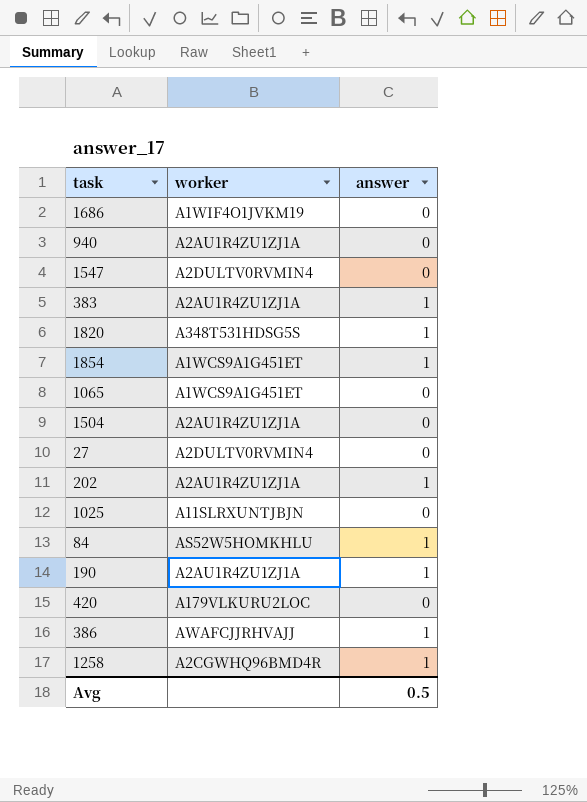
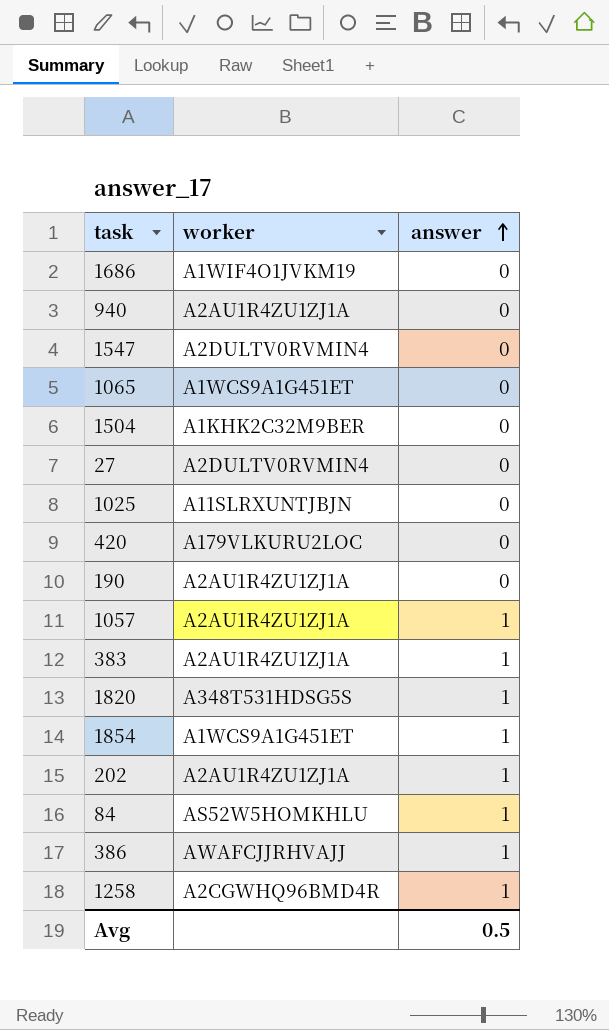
row order: none -> answer ascending
1504 | worker: A2AU1R4ZU1ZJ1A -> A1KHK2C32M9BER
190 | answer: 1 -> 0
row 1057: none -> A2AU1R4ZU1ZJ1A | 1

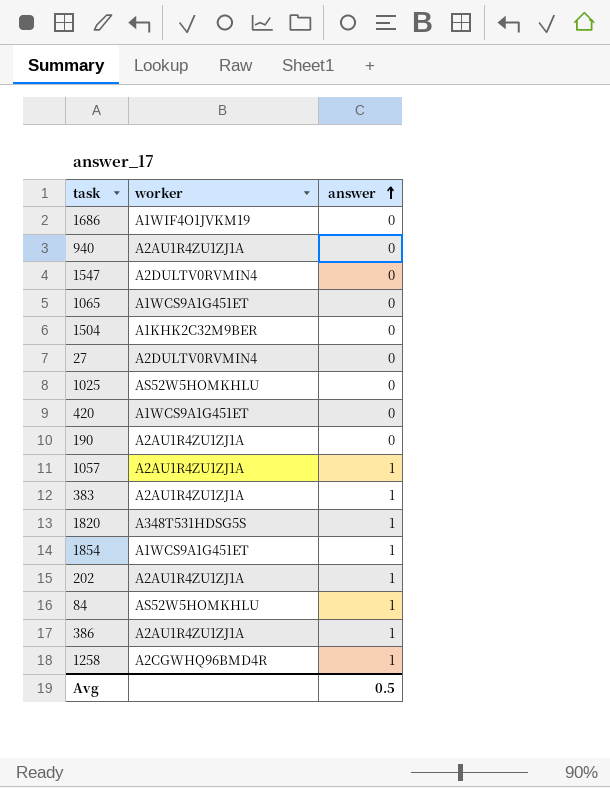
1025 | worker: A11SLRXUNTJBJN -> AS52W5HOMKHLU
420 | worker: A179VLKURU2LOC -> A1WCS9A1G451ET
386 | worker: AWAFCJJRHVAJJ -> A2AU1R4ZU1ZJ1A

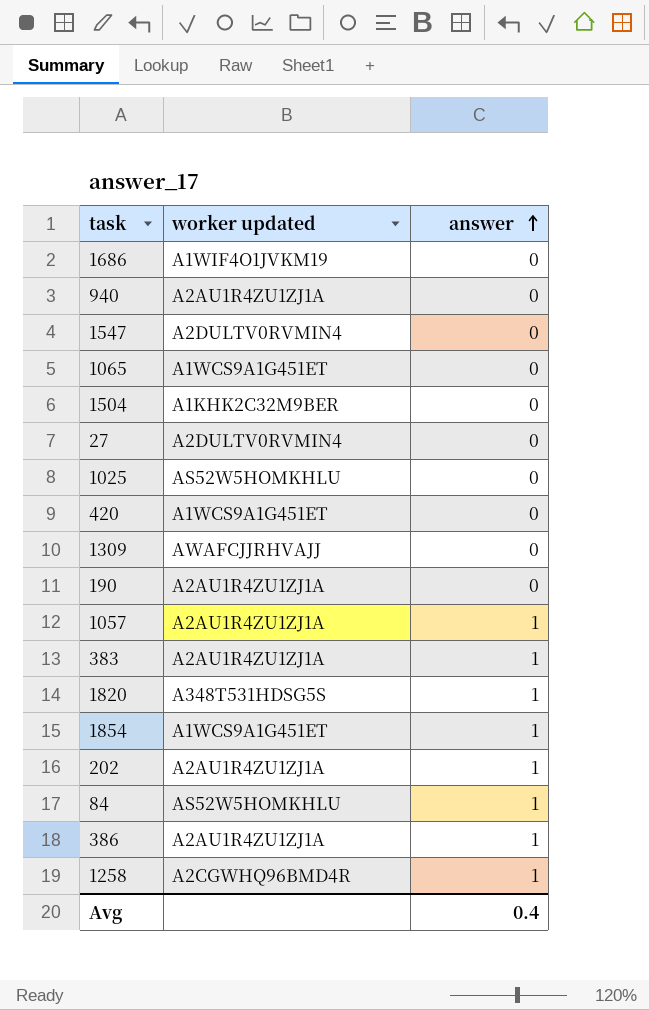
column name: worker -> worker updated
row 1309: none -> AWAFCJJRHVAJJ | 0
Avg | answer: 0.5 -> 0.4

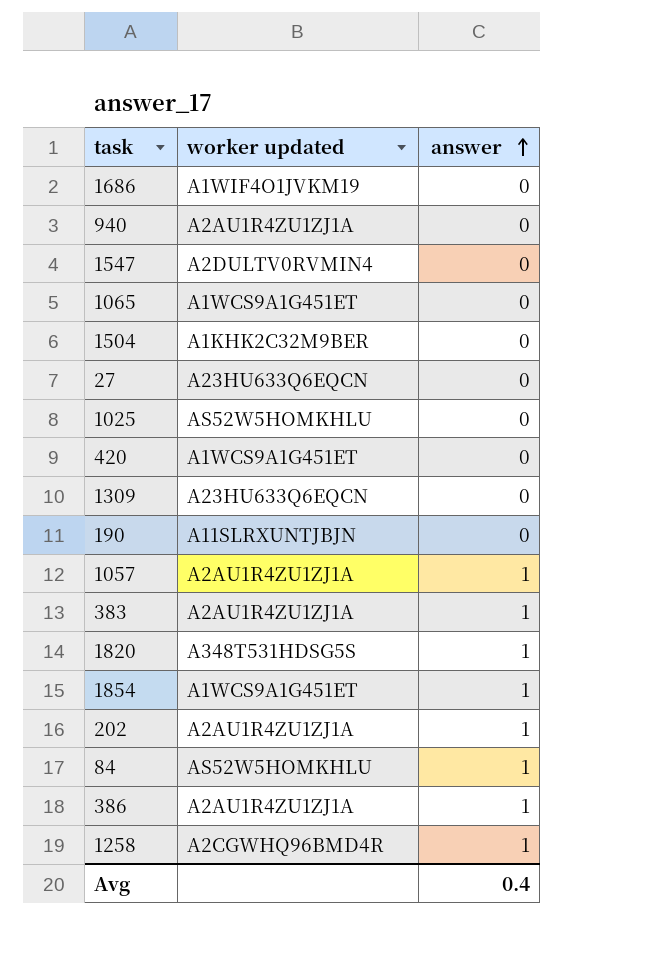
27 | worker updated: A2DULTV0RVMIN4 -> A23HU633Q6EQCN
1309 | worker updated: AWAFCJJRHVAJJ -> A23HU633Q6EQCN
190 | worker updated: A2AU1R4ZU1ZJ1A -> A11SLRXUNTJBJN

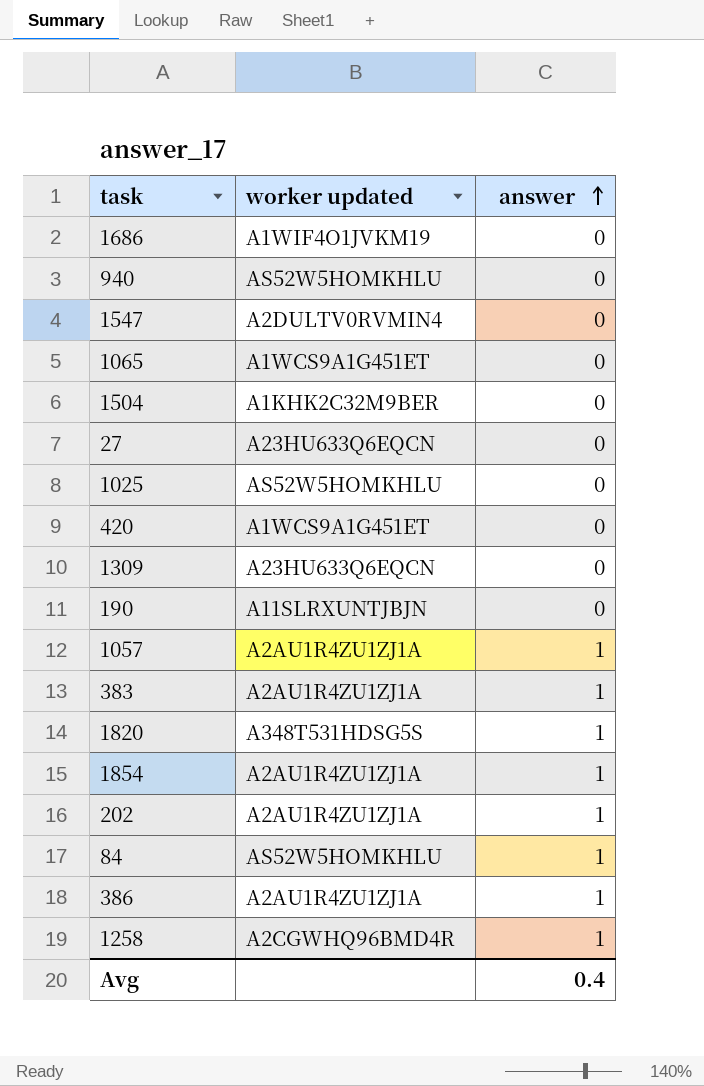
940 | worker updated: A2AU1R4ZU1ZJ1A -> AS52W5HOMKHLU
1854 | worker updated: A1WCS9A1G451ET -> A2AU1R4ZU1ZJ1A

